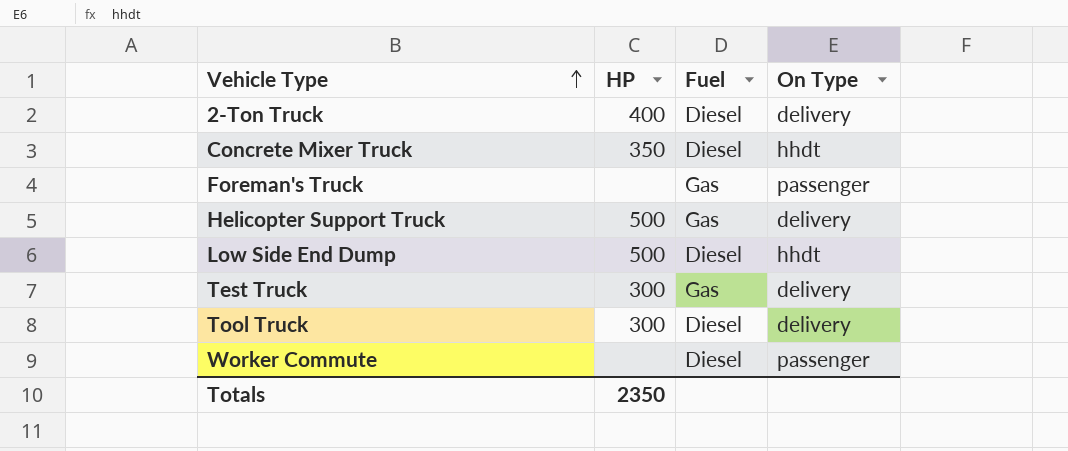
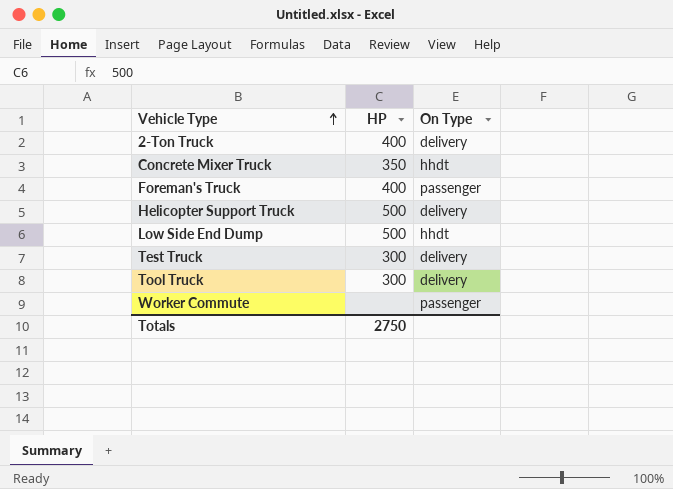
column Fuel | position: 3 -> none
Foreman's Truck | HP: none -> 400
Totals | HP: 2350 -> 2750

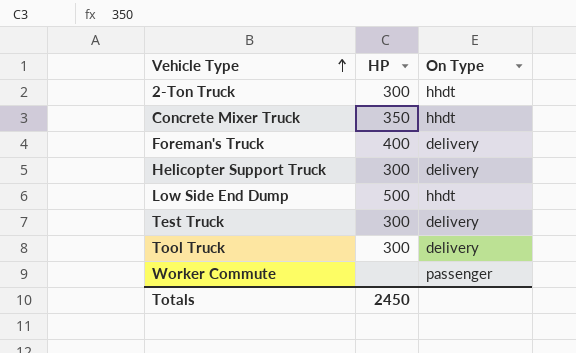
2-Ton Truck | HP: 400 -> 300
2-Ton Truck | On Type: delivery -> hhdt
Foreman's Truck | On Type: passenger -> delivery
Helicopter Support Truck | HP: 500 -> 300
Totals | HP: 2750 -> 2450

